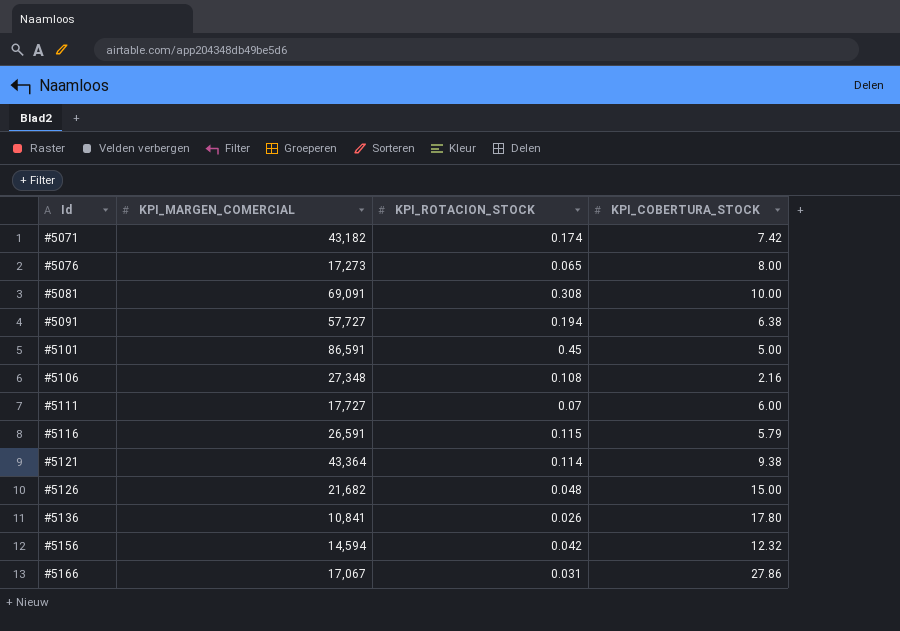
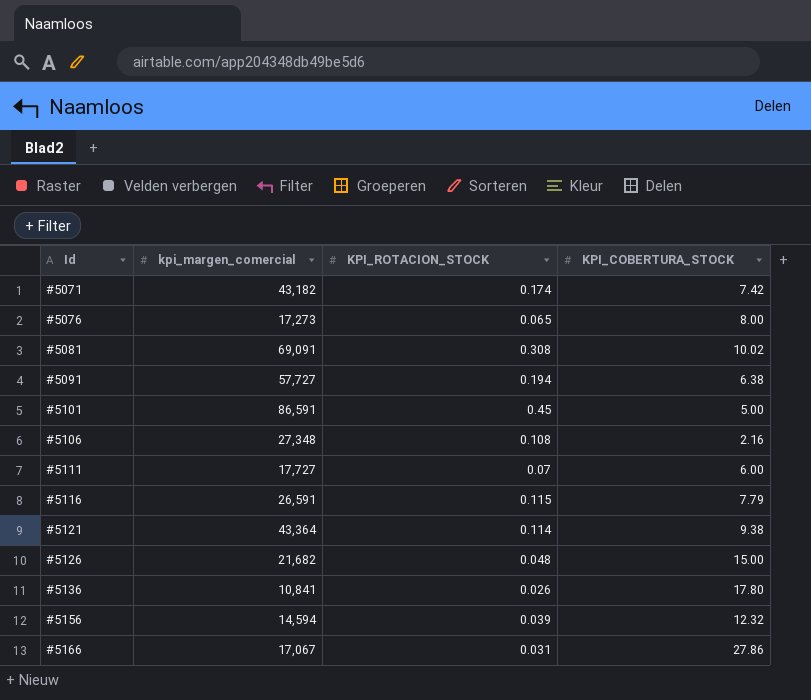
column name: KPI_MARGEN_COMERCIAL -> kpi_margen_comercial
#5081 | KPI_COBERTURA_STOCK: 10.00 -> 10.02
#5116 | KPI_COBERTURA_STOCK: 5.79 -> 7.79
#5156 | KPI_ROTACION_STOCK: 0.042 -> 0.039

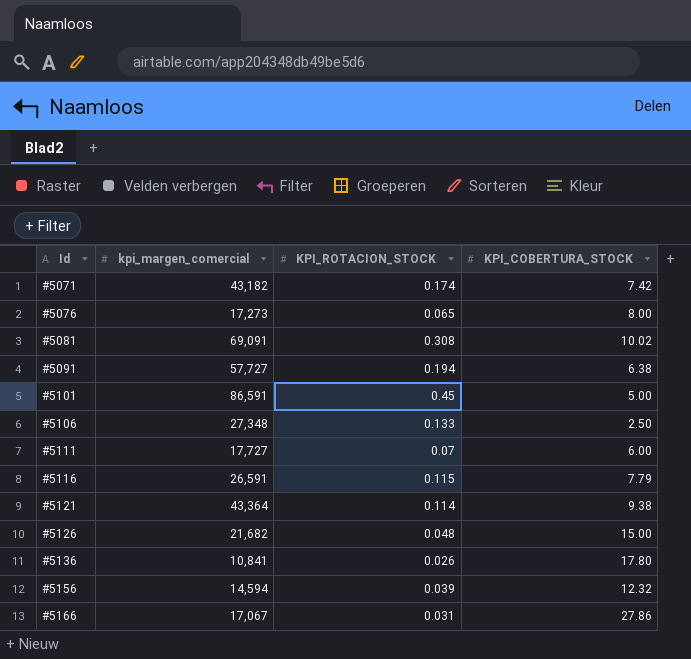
#5106 | KPI_ROTACION_STOCK: 0.108 -> 0.133
#5106 | KPI_COBERTURA_STOCK: 2.16 -> 2.50

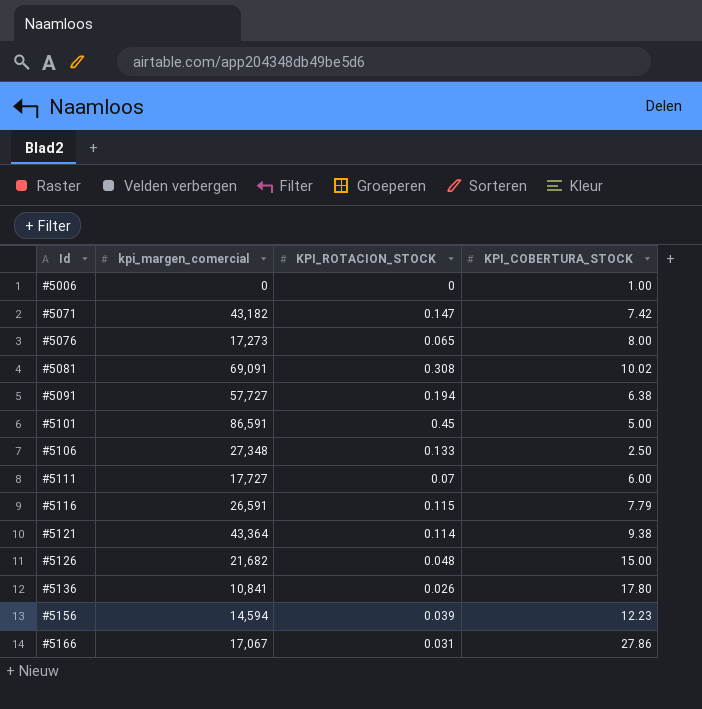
row #5006: none -> 0 | 0 | 1.00
#5071 | KPI_ROTACION_STOCK: 0.174 -> 0.147
#5156 | KPI_COBERTURA_STOCK: 12.32 -> 12.23

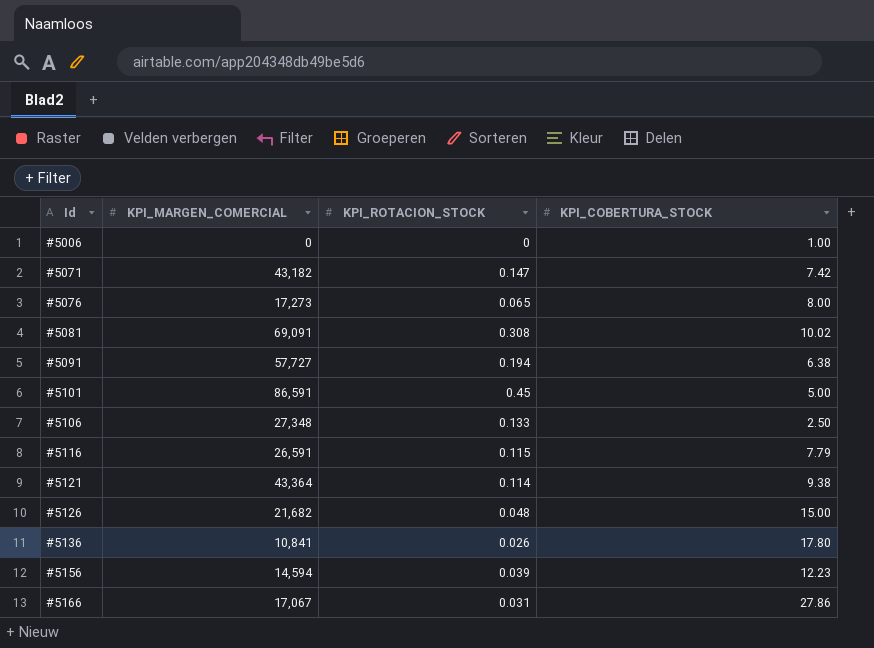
column name: kpi_margen_comercial -> KPI_MARGEN_COMERCIAL
row #5111: 17,727 | 0.07 | 6.00 -> none

